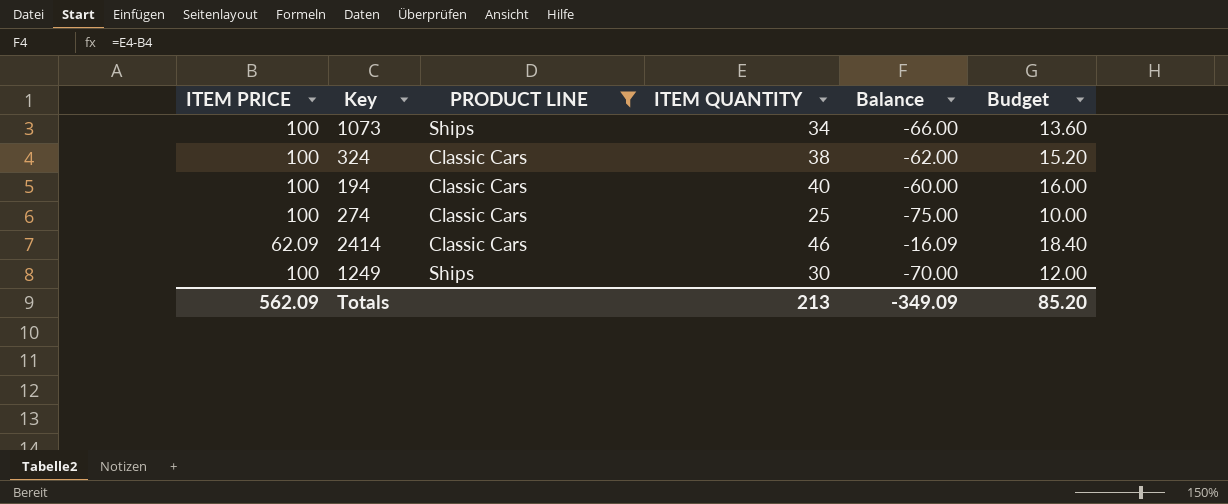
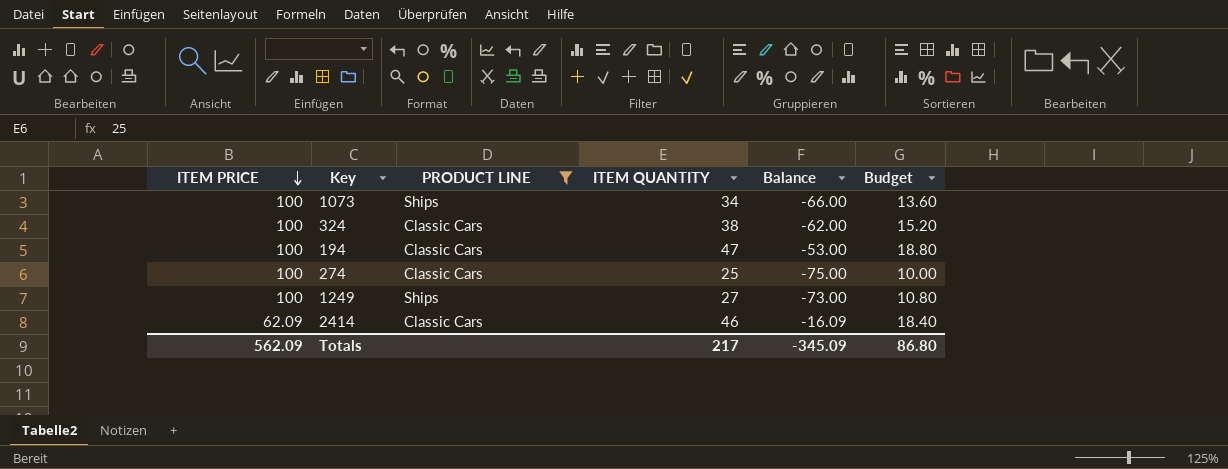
row order: none -> ITEM PRICE descending
194 | ITEM QUANTITY: 40 -> 47
194 | Balance: -60.00 -> -53.00
194 | Budget: 16.00 -> 18.80
1249 | ITEM QUANTITY: 30 -> 27
1249 | Balance: -70.00 -> -73.00
1249 | Budget: 12.00 -> 10.80
Totals | ITEM QUANTITY: 213 -> 217
Totals | Balance: -349.09 -> -345.09
Totals | Budget: 85.20 -> 86.80

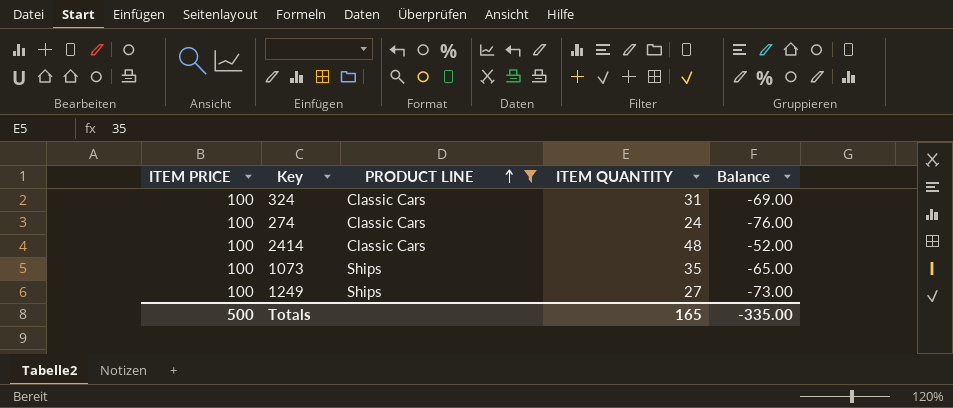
row order: ITEM PRICE descending -> PRODUCT LINE ascending
column Budget | formula: [ITEM QUANTITY] * 0.4 -> none
row 194: 100 | Classic Cars | 47 | -53.00 | 18.80 -> none
324 | ITEM QUANTITY: 38 -> 31
324 | Balance: -62.00 -> -69.00
274 | ITEM QUANTITY: 25 -> 24
274 | Balance: -75.00 -> -76.00
2414 | ITEM PRICE: 62.09 -> 100
2414 | ITEM QUANTITY: 46 -> 48
2414 | Balance: -16.09 -> -52.00
1073 | ITEM QUANTITY: 34 -> 35
1073 | Balance: -66.00 -> -65.00
Totals | ITEM PRICE: 562.09 -> 500
Totals | ITEM QUANTITY: 217 -> 165
Totals | Balance: -345.09 -> -335.00

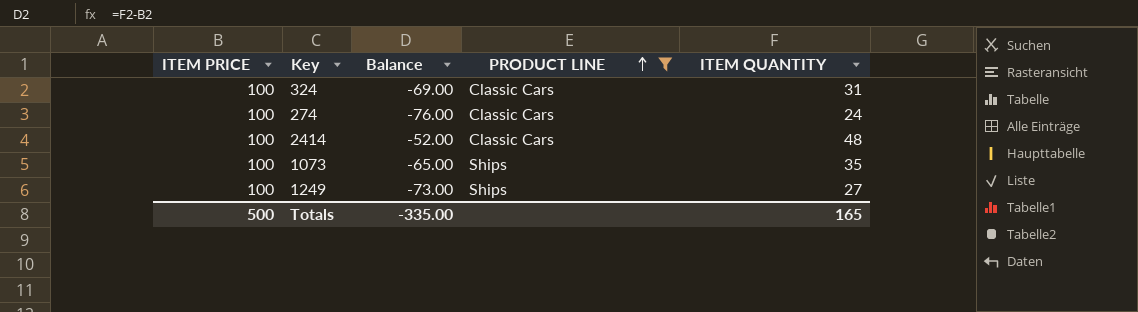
column Balance | position: 5 -> 3

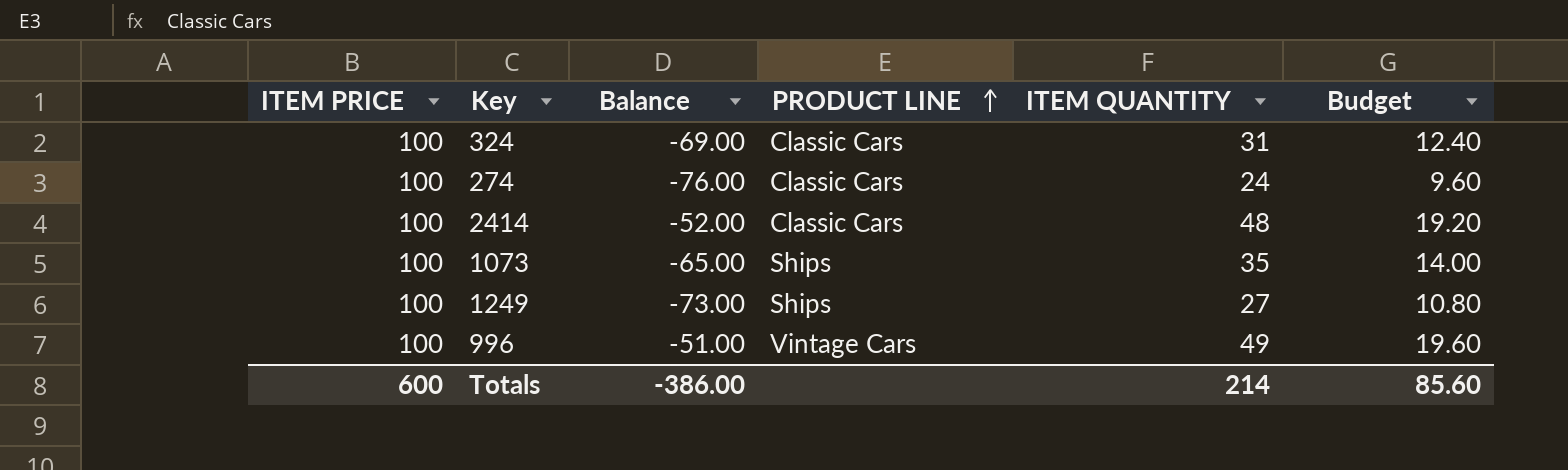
filter: PRODUCT LINE != Vintage Cars -> none
column Budget | formula: none -> [ITEM QUANTITY] * 0.4
Totals | ITEM PRICE: 500 -> 600
Totals | Balance: -335.00 -> -386.00
Totals | ITEM QUANTITY: 165 -> 214

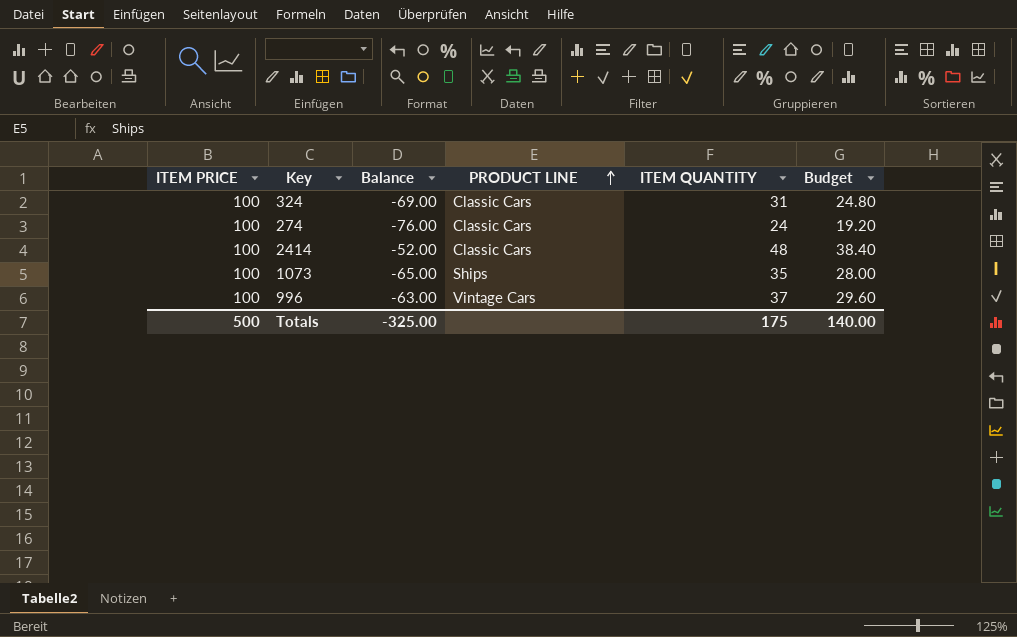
column Budget | formula: [ITEM QUANTITY] * 0.4 -> [ITEM QUANTITY] * 0.8
row 1249: 100 | -73.00 | Ships | 27 | 10.80 -> none
996 | Balance: -51.00 -> -63.00
996 | ITEM QUANTITY: 49 -> 37
Totals | ITEM PRICE: 600 -> 500
Totals | Balance: -386.00 -> -325.00
Totals | ITEM QUANTITY: 214 -> 175
Totals | Budget: 85.60 -> 140.00

